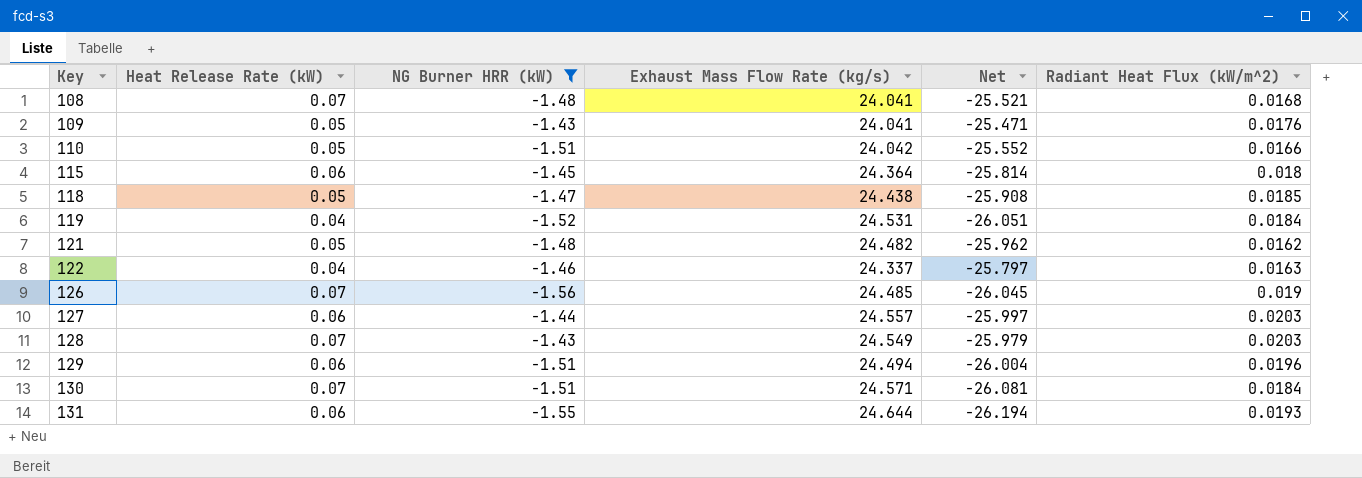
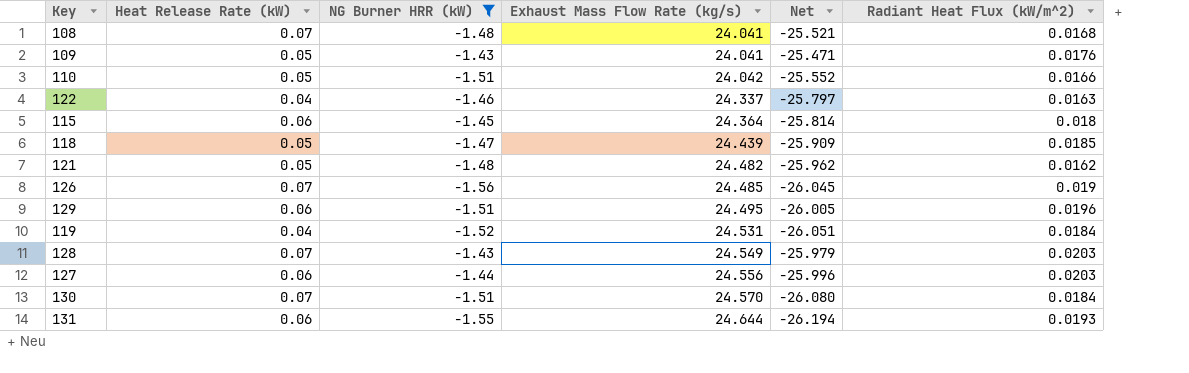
row order: Key ascending -> Exhaust Mass Flow Rate (kg/s) ascending
118 | Exhaust Mass Flow Rate (kg/s): 24.438 -> 24.439
118 | Net: -25.908 -> -25.909
129 | Exhaust Mass Flow Rate (kg/s): 24.494 -> 24.495
129 | Net: -26.004 -> -26.005
127 | Exhaust Mass Flow Rate (kg/s): 24.557 -> 24.556
127 | Net: -25.997 -> -25.996
130 | Exhaust Mass Flow Rate (kg/s): 24.571 -> 24.570
130 | Net: -26.081 -> -26.080

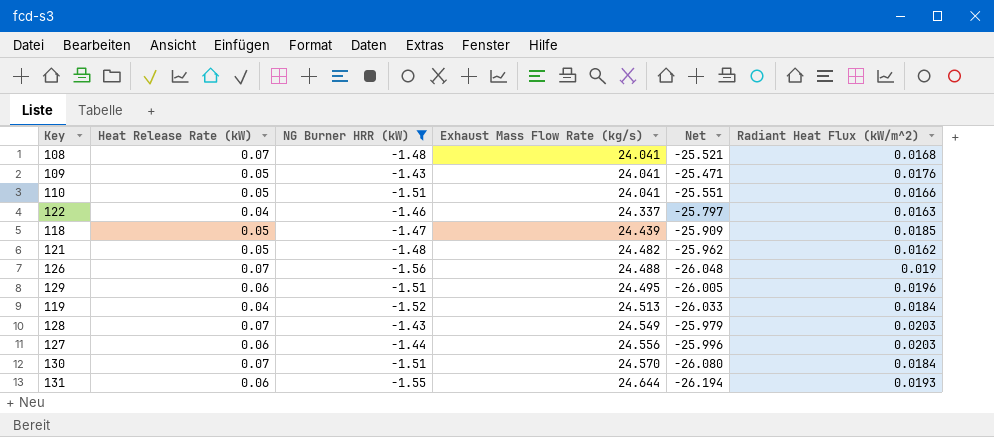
row 115: 0.06 | -1.45 | 24.364 | -25.814 | 0.018 -> none
110 | Exhaust Mass Flow Rate (kg/s): 24.042 -> 24.041
110 | Net: -25.552 -> -25.551
126 | Exhaust Mass Flow Rate (kg/s): 24.485 -> 24.488
126 | Net: -26.045 -> -26.048
119 | Exhaust Mass Flow Rate (kg/s): 24.531 -> 24.513
119 | Net: -26.051 -> -26.033

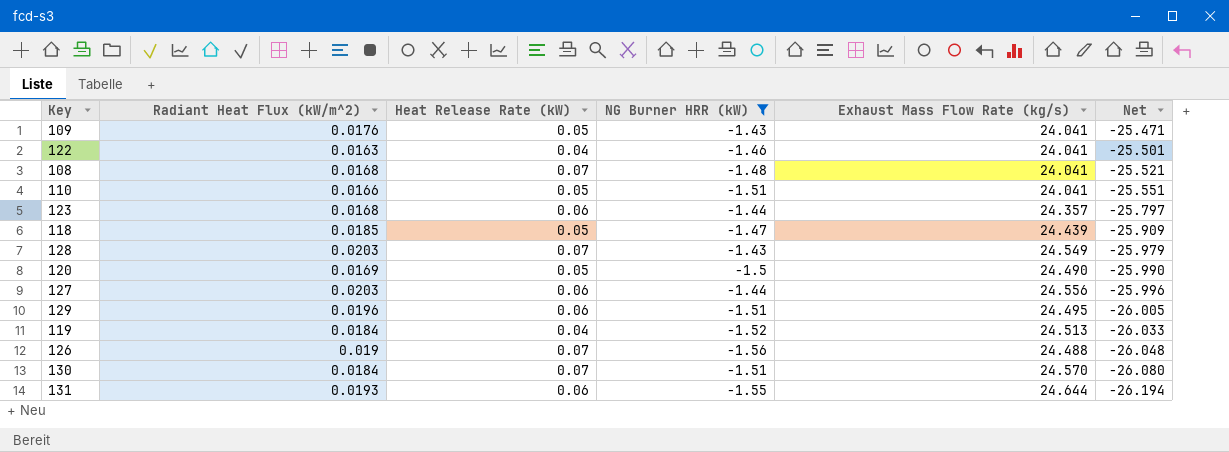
row order: Exhaust Mass Flow Rate (kg/s) ascending -> Net descending
column Radiant Heat Flux (kW/m^2) | position: 6 -> 2
row 121: 0.05 | -1.48 | 24.482 | -25.962 | 0.0162 -> none
122 | Exhaust Mass Flow Rate (kg/s): 24.337 -> 24.041
122 | Net: -25.797 -> -25.501
row 123: none -> 0.0168 | 0.06 | -1.44 | 24.357 | -25.797
row 120: none -> 0.0169 | 0.05 | -1.5 | 24.490 | -25.990

